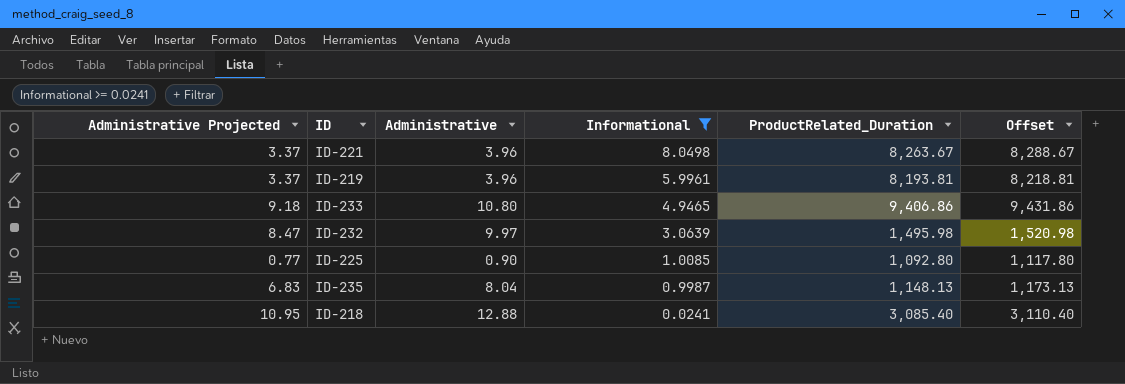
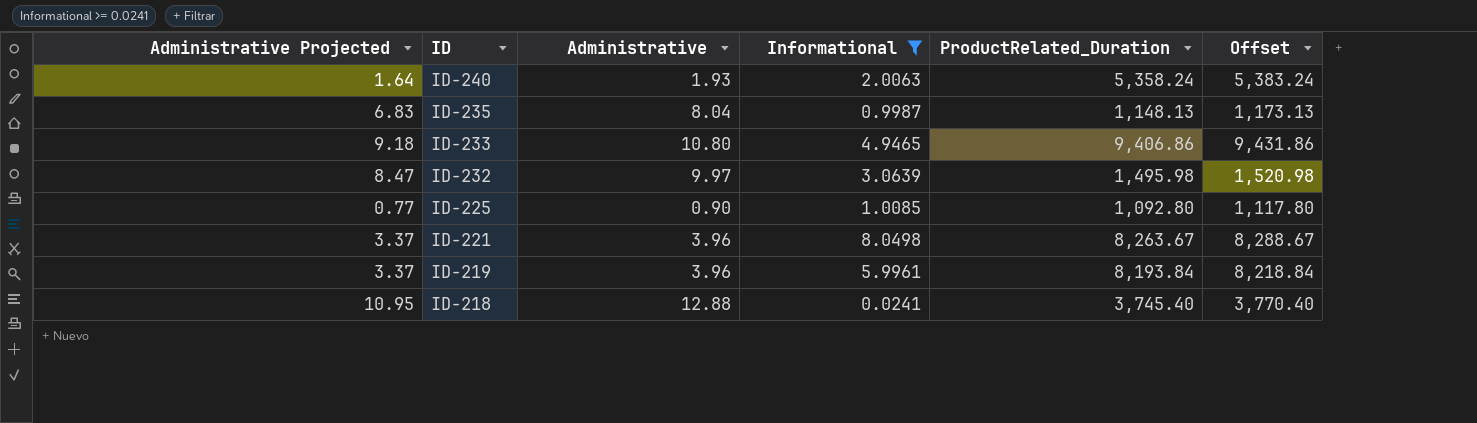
row order: Informational descending -> ID descending
row ID-240: none -> 1.64 | 1.93 | 2.0063 | 5,358.24 | 5,383.24
ID-219 | ProductRelated_Duration: 8,193.81 -> 8,193.84
ID-219 | Offset: 8,218.81 -> 8,218.84
ID-218 | ProductRelated_Duration: 3,085.40 -> 3,745.40
ID-218 | Offset: 3,110.40 -> 3,770.40

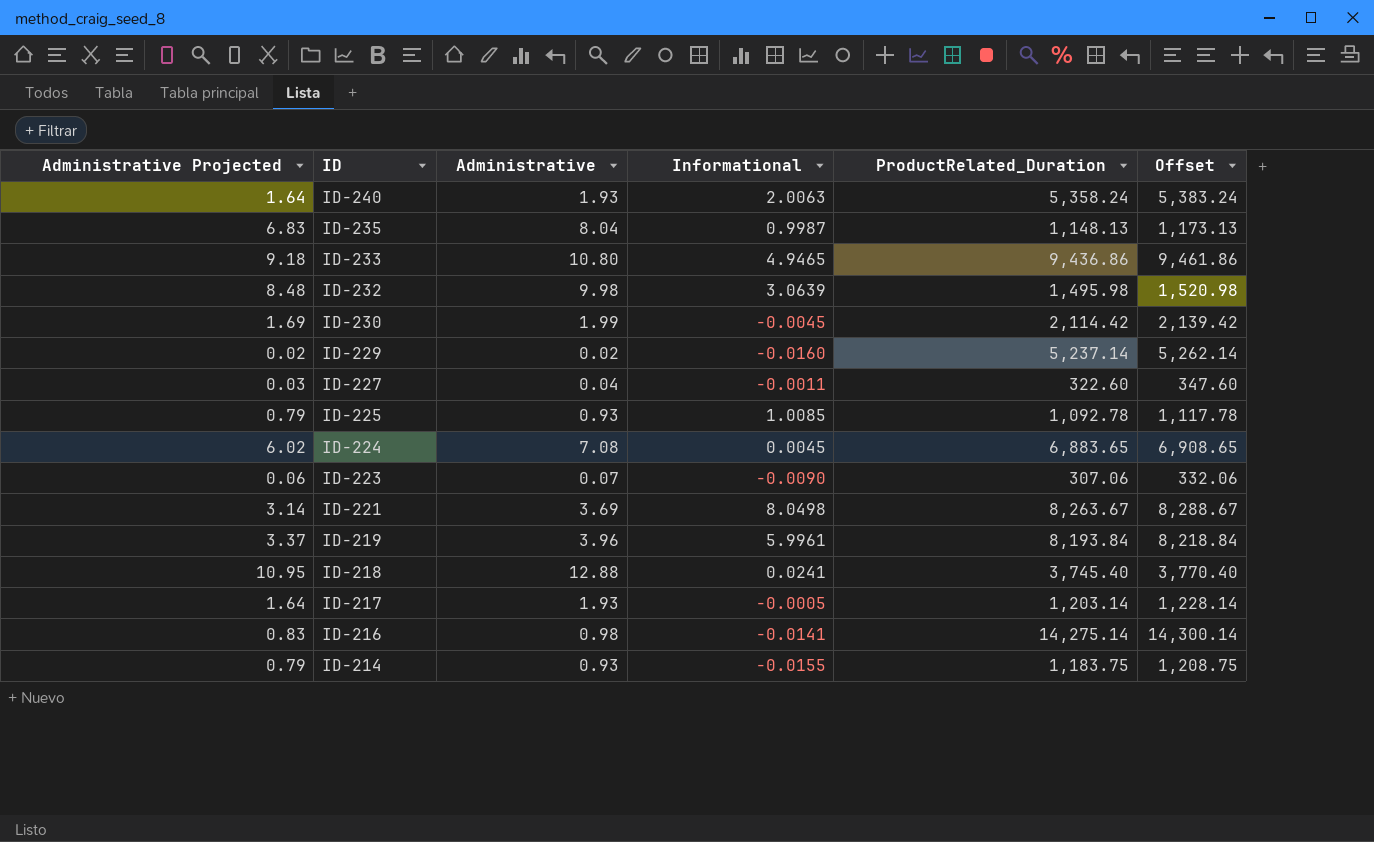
filter: Informational >= 0.0241 -> none
ID-233 | ProductRelated_Duration: 9,406.86 -> 9,436.86
ID-233 | Offset: 9,431.86 -> 9,461.86
ID-232 | Administrative Projected: 8.47 -> 8.48
ID-232 | Administrative: 9.97 -> 9.98
ID-225 | Administrative Projected: 0.77 -> 0.79
ID-225 | Administrative: 0.90 -> 0.93
ID-225 | ProductRelated_Duration: 1,092.80 -> 1,092.78
ID-225 | Offset: 1,117.80 -> 1,117.78
ID-221 | Administrative Projected: 3.37 -> 3.14
ID-221 | Administrative: 3.96 -> 3.69

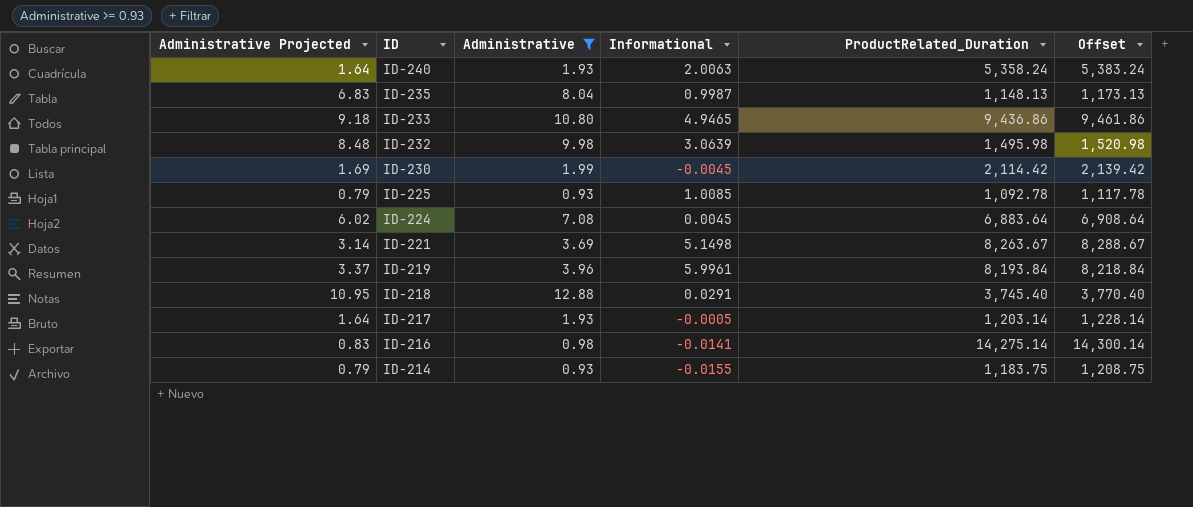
filter: none -> Administrative >= 0.93
ID-224 | ProductRelated_Duration: 6,883.65 -> 6,883.64
ID-224 | Offset: 6,908.65 -> 6,908.64
ID-221 | Informational: 8.0498 -> 5.1498
ID-218 | Informational: 0.0241 -> 0.0291

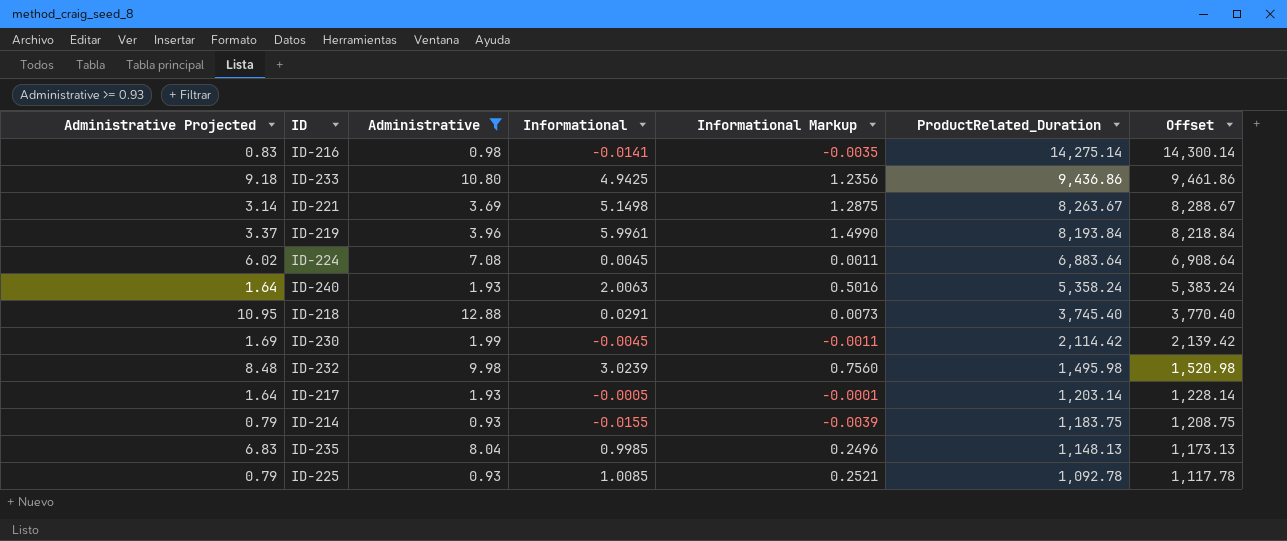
row order: ID descending -> ProductRelated_Duration descending
column Informational Markup | formula: none -> [Informational] * 0.25
ID-233 | Informational: 4.9465 -> 4.9425
ID-232 | Informational: 3.0639 -> 3.0239
ID-235 | Informational: 0.9987 -> 0.9985

